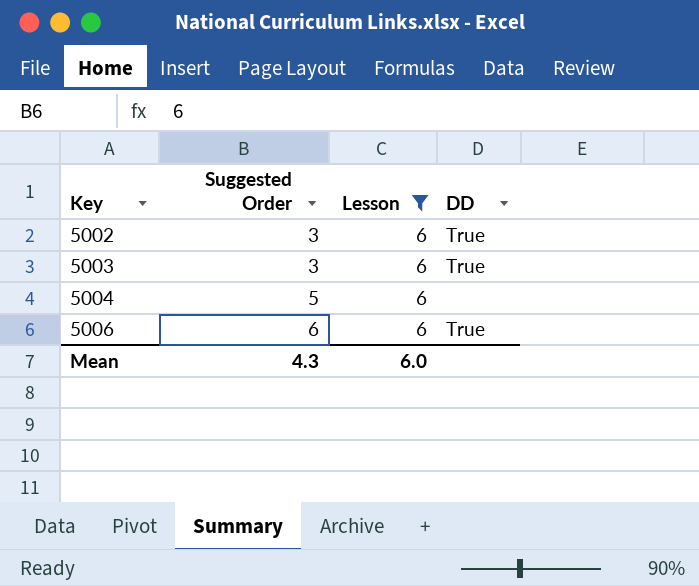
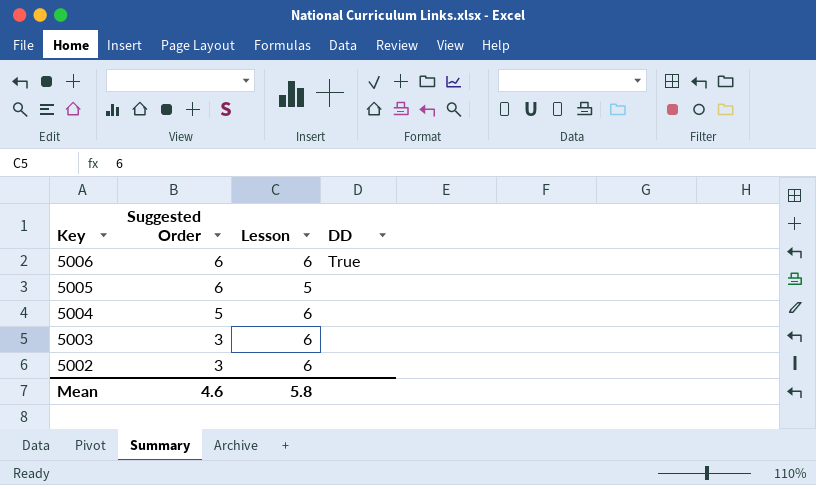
filter: Lesson = 6 -> none
row order: Key ascending -> Key descending
5003 | DD: True -> none
5002 | DD: True -> none
Mean | Suggested Order: 4.3 -> 4.6
Mean | Lesson: 6.0 -> 5.8

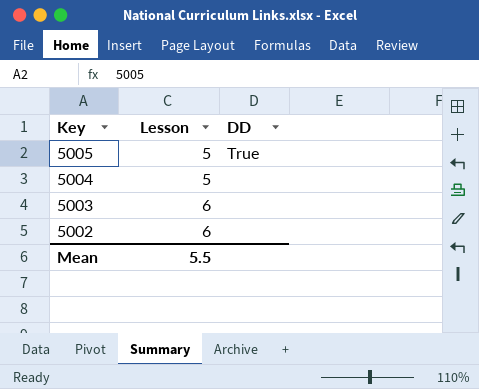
column Suggested Order | position: 2 -> none
row 5006: 6 | 6 | True -> none
5005 | DD: none -> True
5004 | Lesson: 6 -> 5
Mean | Lesson: 5.8 -> 5.5

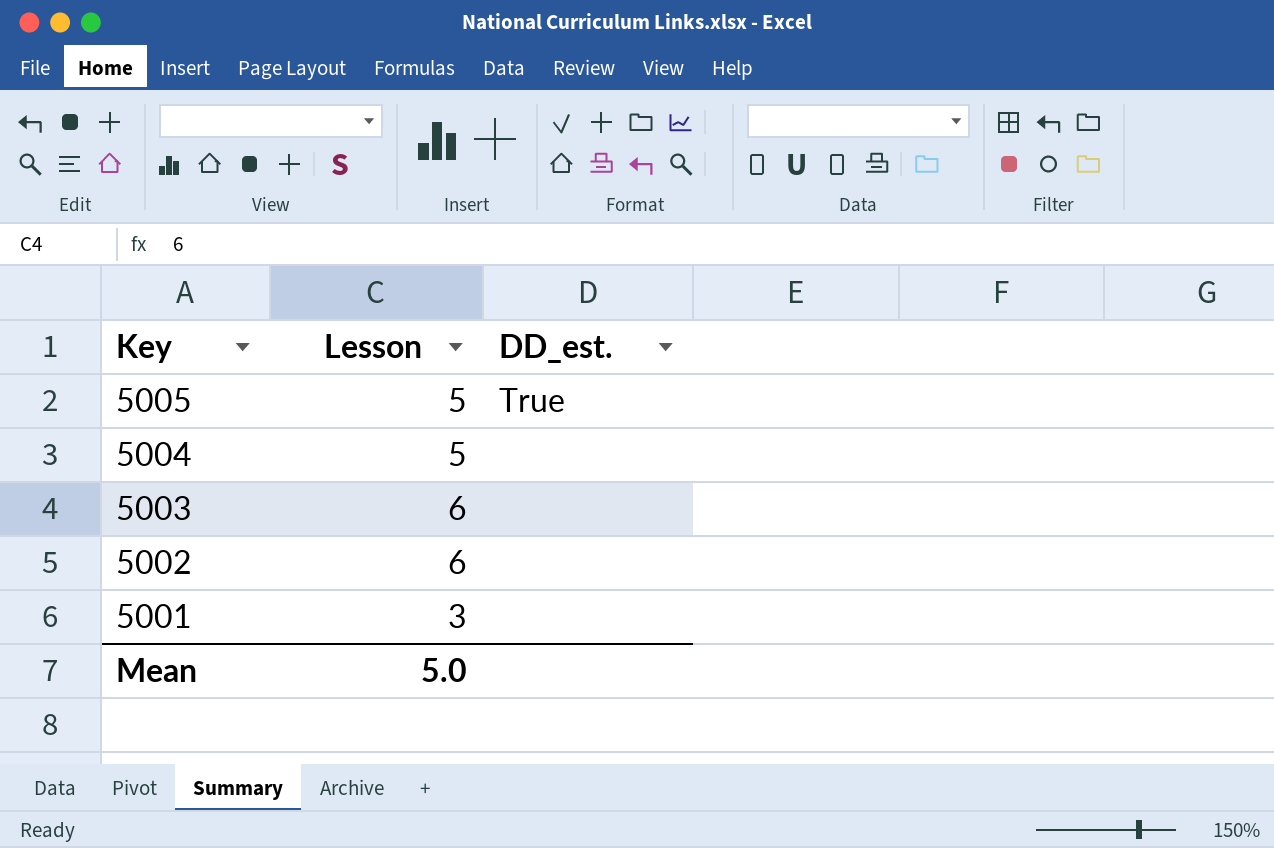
column name: DD -> DD_est.
row 5001: none -> 3 | none
Mean | Lesson: 5.5 -> 5.0

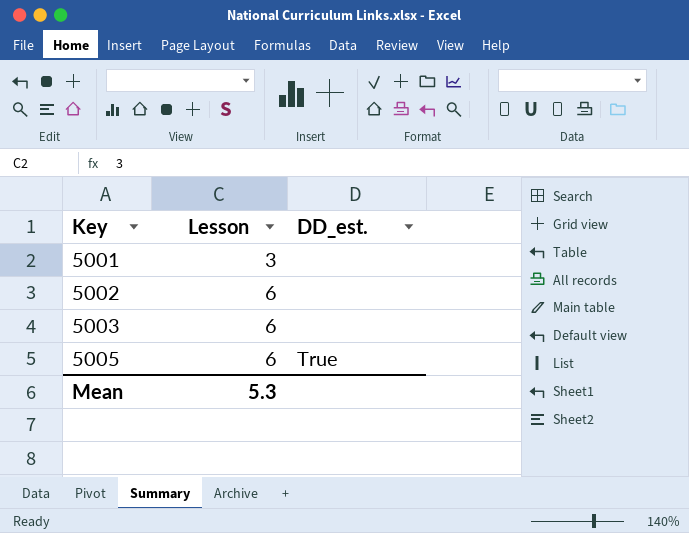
row order: Key descending -> Key ascending
row 5004: 5 | none -> none
5005 | Lesson: 5 -> 6
Mean | Lesson: 5.0 -> 5.3

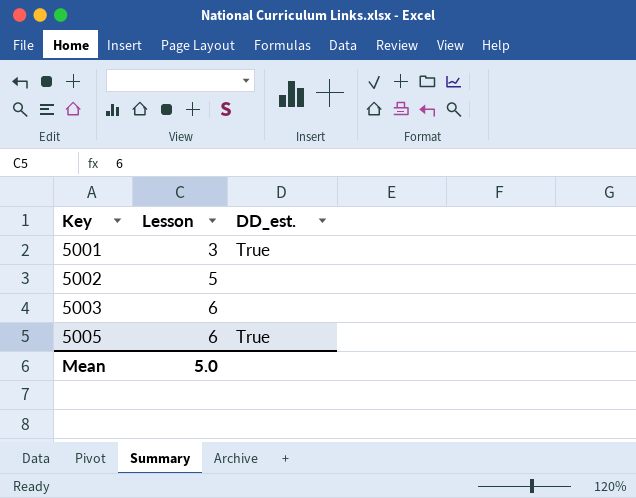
5001 | DD_est.: none -> True
5002 | Lesson: 6 -> 5
Mean | Lesson: 5.3 -> 5.0

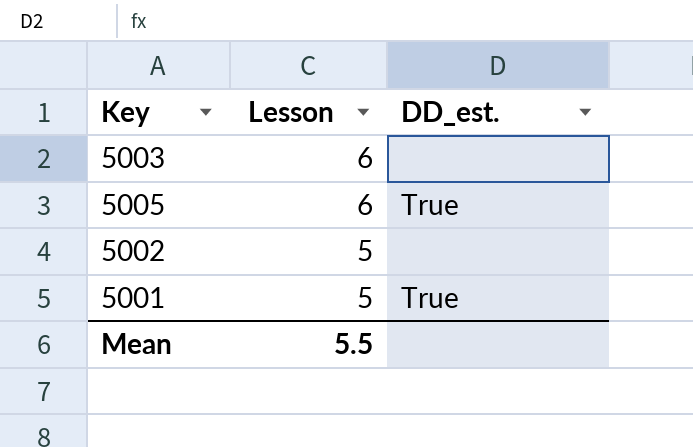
row order: Key ascending -> Lesson descending
5001 | Lesson: 3 -> 5
Mean | Lesson: 5.0 -> 5.5

